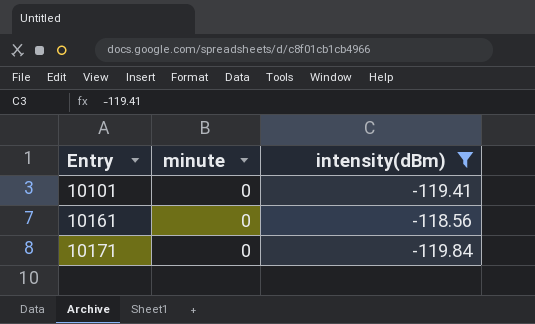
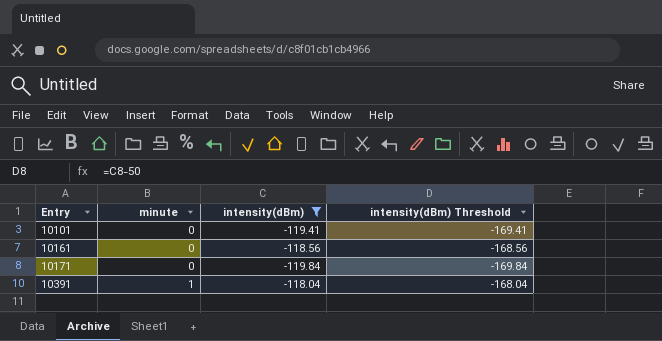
column intensity(dBm) Threshold | formula: none -> [intensity(dBm)] - 50
row 10391: none -> 1 | -118.04 | -168.04

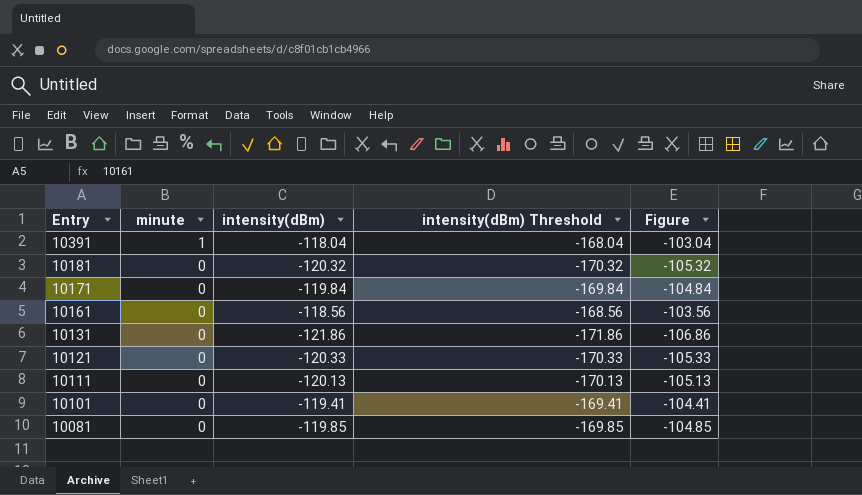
filter: intensity(dBm) >= -119.84 -> none
row order: Entry ascending -> Entry descending
column Figure | formula: none -> [intensity(dBm)] + 15

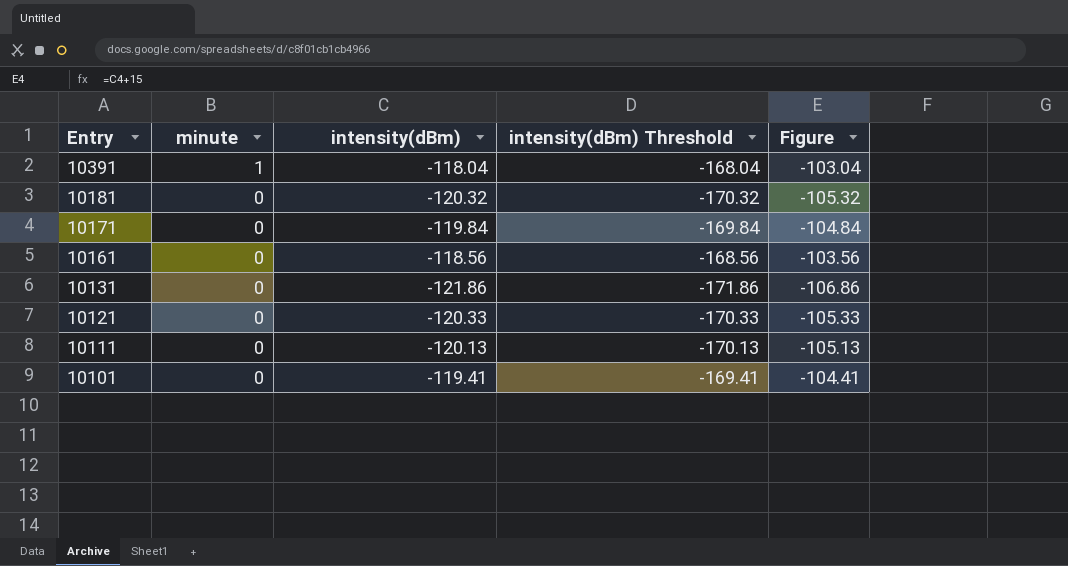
row 10081: 0 | -119.85 | -169.85 | -104.85 -> none

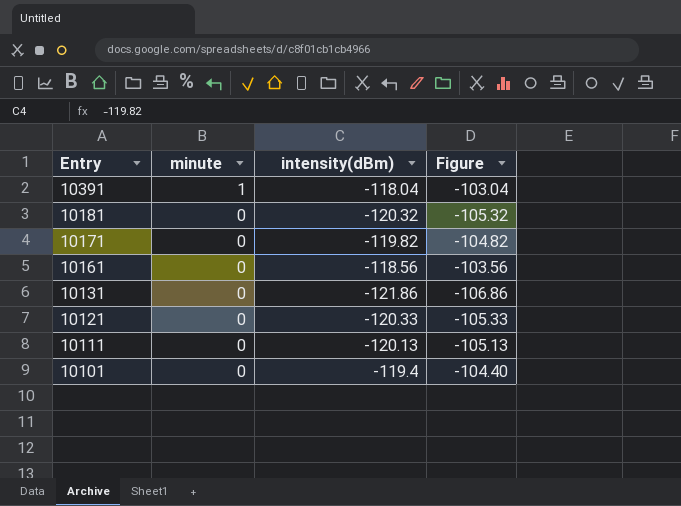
column intensity(dBm) Threshold | formula: [intensity(dBm)] - 50 -> none
10171 | intensity(dBm): -119.84 -> -119.82
10171 | Figure: -104.84 -> -104.82
10101 | intensity(dBm): -119.41 -> -119.4
10101 | Figure: -104.41 -> -104.40

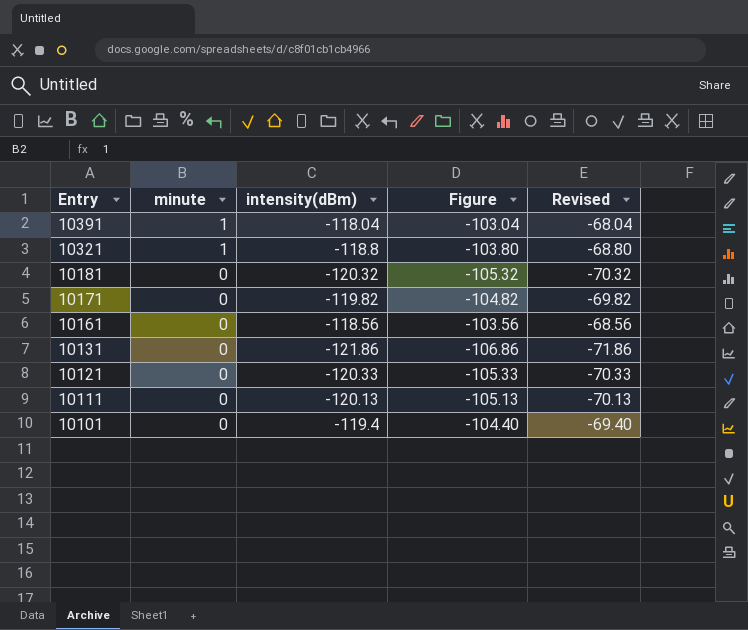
column Revised | formula: none -> [intensity(dBm)] + 50
row 10321: none -> 1 | -118.8 | -103.80 | -68.80

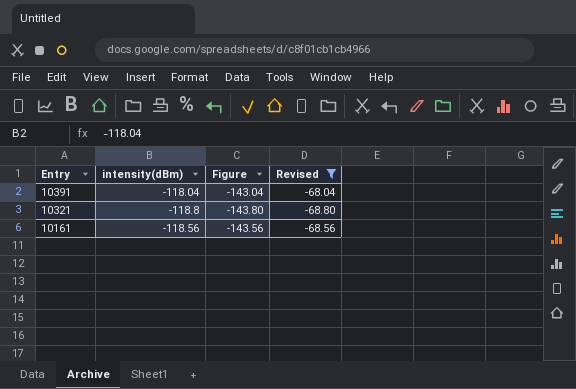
filter: none -> Revised >= -68.80
column minute | position: 2 -> none
column Figure | formula: [intensity(dBm)] + 15 -> [intensity(dBm)] - 25

